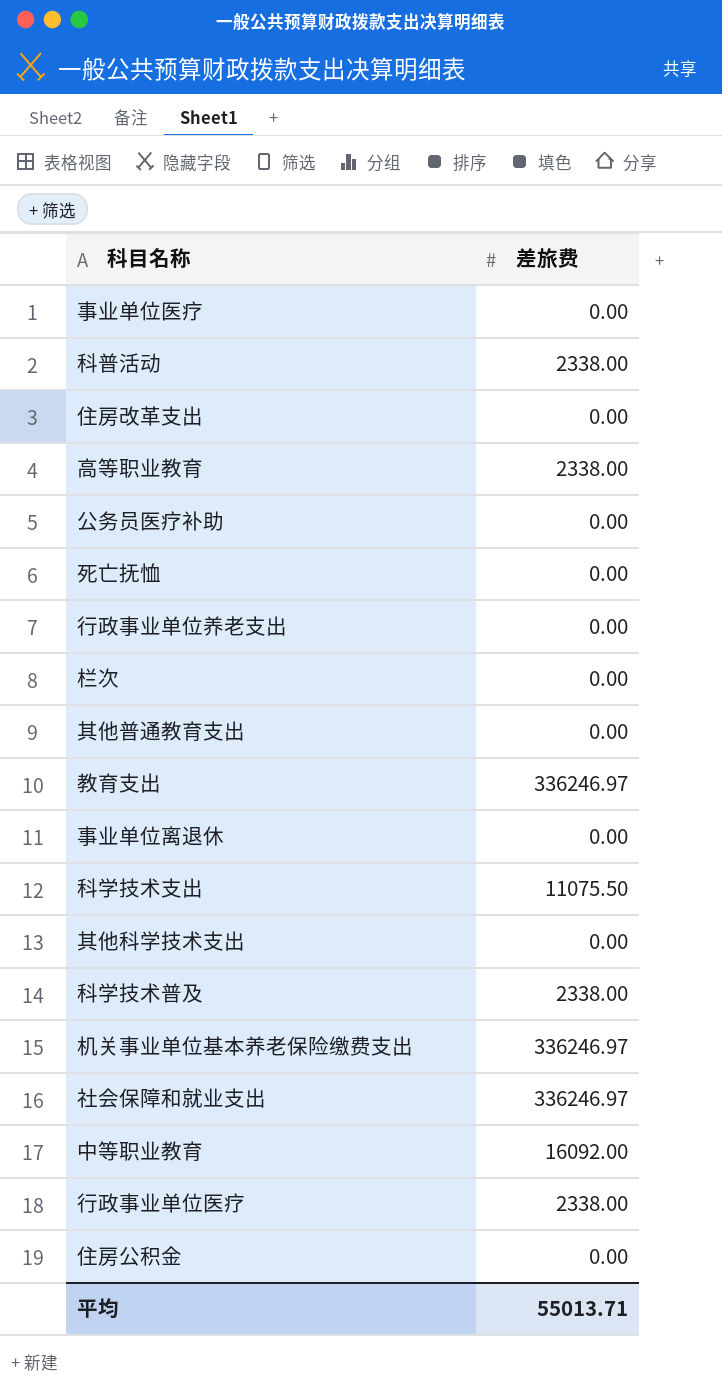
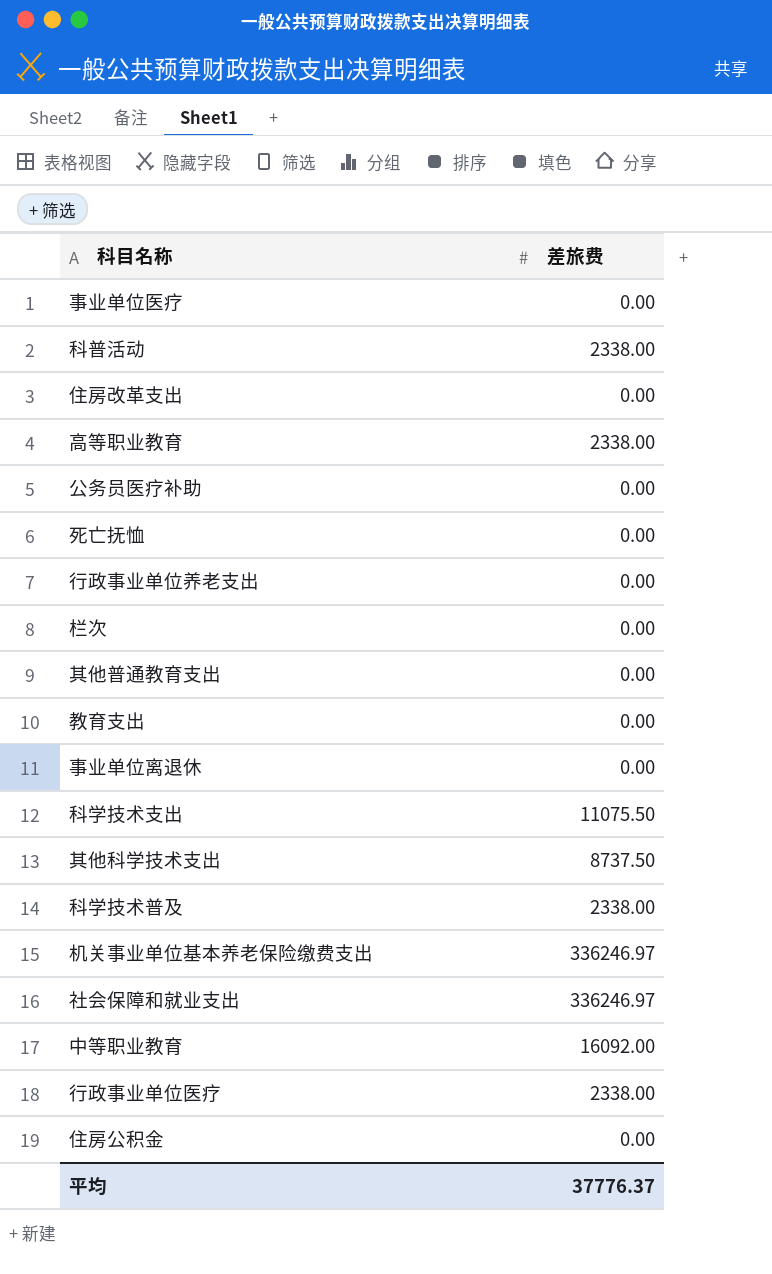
教育支出 | 差旅费: 336246.97 -> 0.00
其他科学技术支出 | 差旅费: 0.00 -> 8737.50
平均 | 差旅费: 55013.71 -> 37776.37

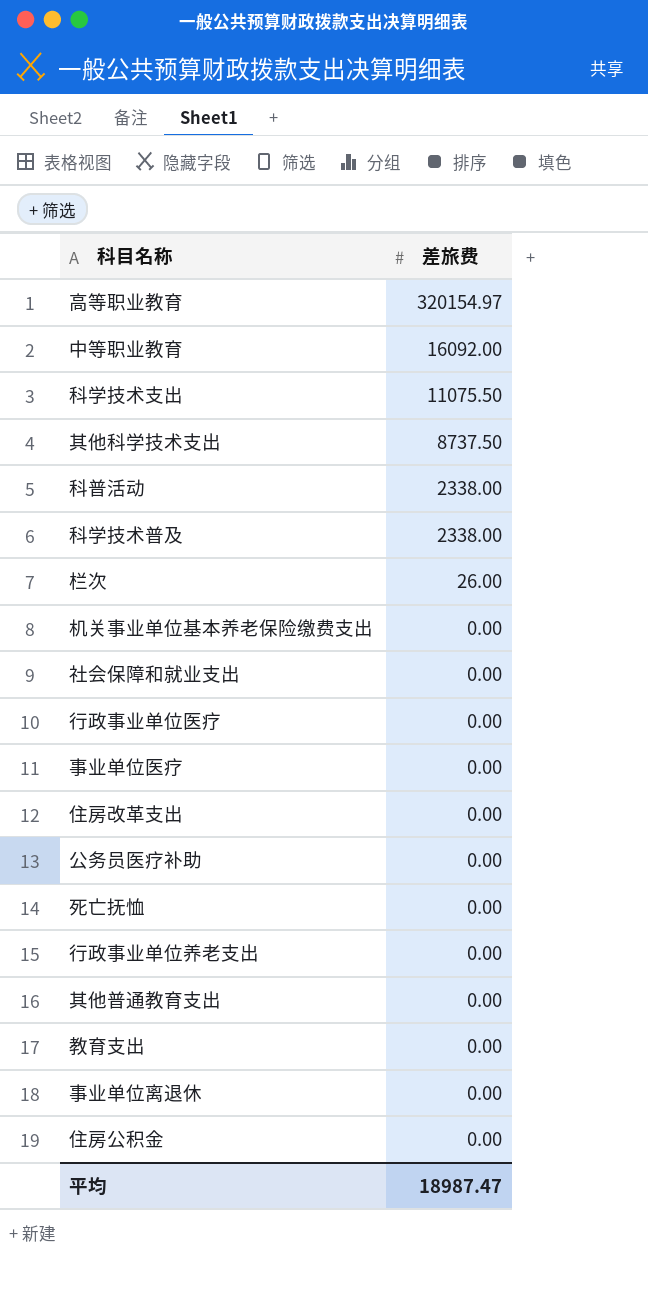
row order: none -> 差旅费 descending
高等职业教育 | 差旅费: 2338.00 -> 320154.97
栏次 | 差旅费: 0.00 -> 26.00
机关事业单位基本养老保险缴费支出 | 差旅费: 336246.97 -> 0.00
社会保障和就业支出 | 差旅费: 336246.97 -> 0.00
行政事业单位医疗 | 差旅费: 2338.00 -> 0.00
平均 | 差旅费: 37776.37 -> 18987.47

